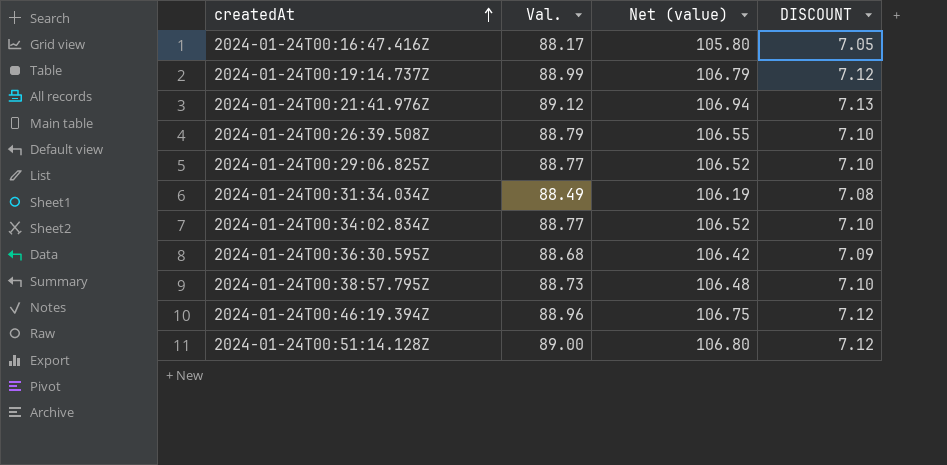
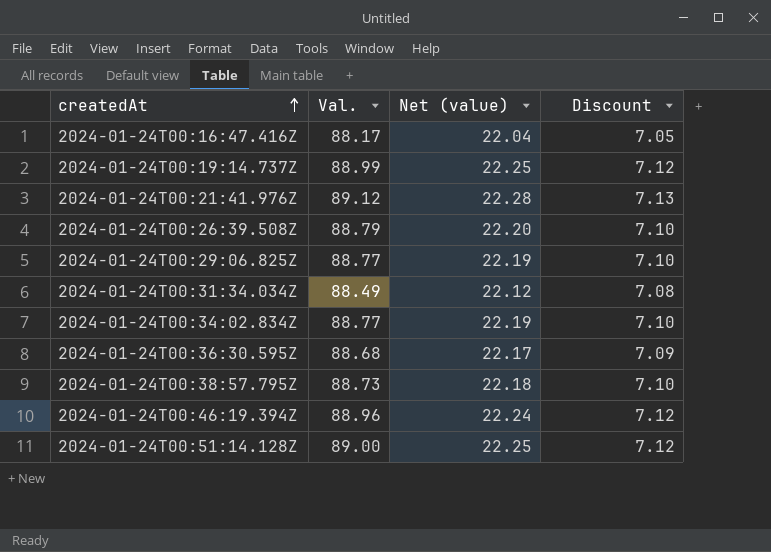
column Net (value) | formula: [Val.] * 1.2 -> [Val.] * 0.25
column name: DISCOUNT -> Discount

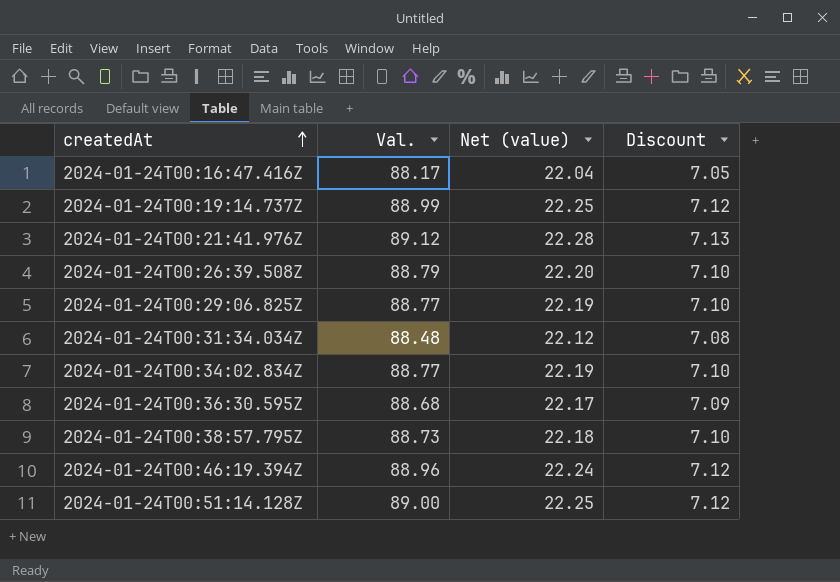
2024-01-24T00:31:34.034Z | Val.: 88.49 -> 88.48

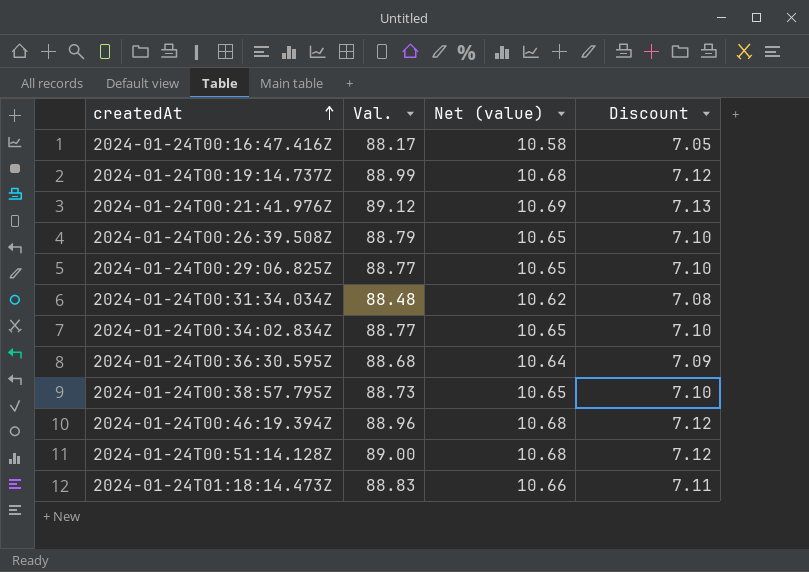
column Net (value) | formula: [Val.] * 0.25 -> [Val.] * 0.12
row 2024-01-24T01:18:14.473Z: none -> 88.83 | 10.66 | 7.11

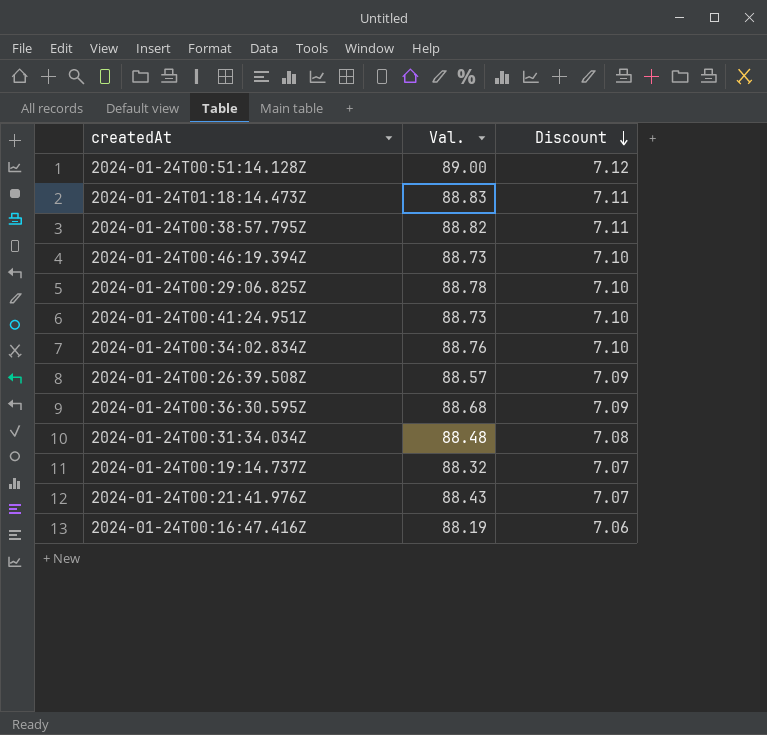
row order: createdAt ascending -> Discount descending
column Net (value) | formula: [Val.] * 0.12 -> none
2024-01-24T00:38:57.795Z | Val.: 88.73 -> 88.82
2024-01-24T00:38:57.795Z | Discount: 7.10 -> 7.11
2024-01-24T00:46:19.394Z | Val.: 88.96 -> 88.73
2024-01-24T00:46:19.394Z | Discount: 7.12 -> 7.10
2024-01-24T00:29:06.825Z | Val.: 88.77 -> 88.78
row 2024-01-24T00:41:24.951Z: none -> 88.73 | 7.10
2024-01-24T00:34:02.834Z | Val.: 88.77 -> 88.76
2024-01-24T00:26:39.508Z | Val.: 88.79 -> 88.57
2024-01-24T00:26:39.508Z | Discount: 7.10 -> 7.09
2024-01-24T00:19:14.737Z | Val.: 88.99 -> 88.32
2024-01-24T00:19:14.737Z | Discount: 7.12 -> 7.07
2024-01-24T00:21:41.976Z | Val.: 89.12 -> 88.43
2024-01-24T00:21:41.976Z | Discount: 7.13 -> 7.07
2024-01-24T00:16:47.416Z | Val.: 88.17 -> 88.19
2024-01-24T00:16:47.416Z | Discount: 7.05 -> 7.06

